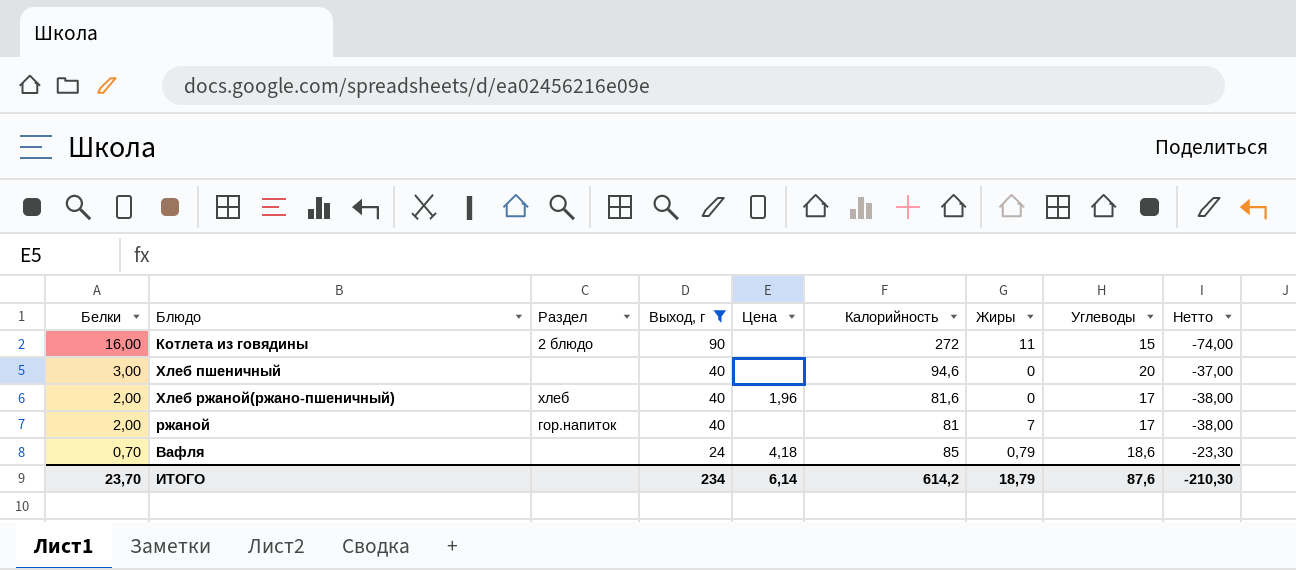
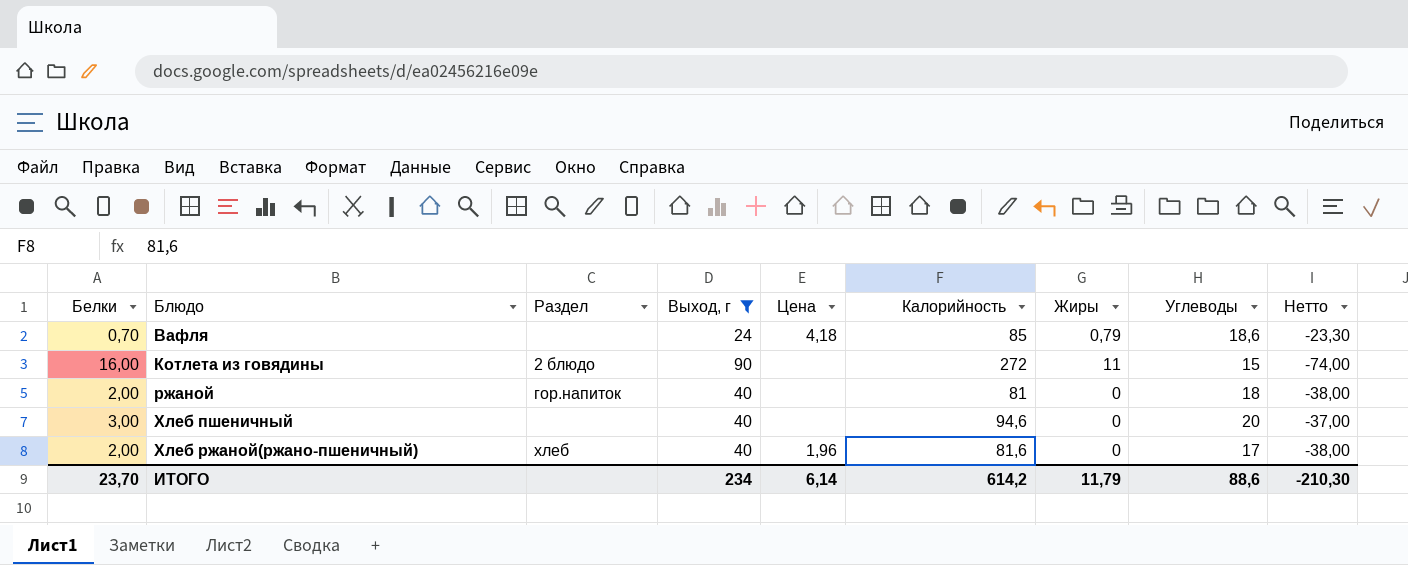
row order: Белки descending -> Блюдо ascending
ржаной | Жиры: 7 -> 0
ржаной | Углеводы: 17 -> 18
ИТОГО | Жиры: 18,79 -> 11,79
ИТОГО | Углеводы: 87,6 -> 88,6

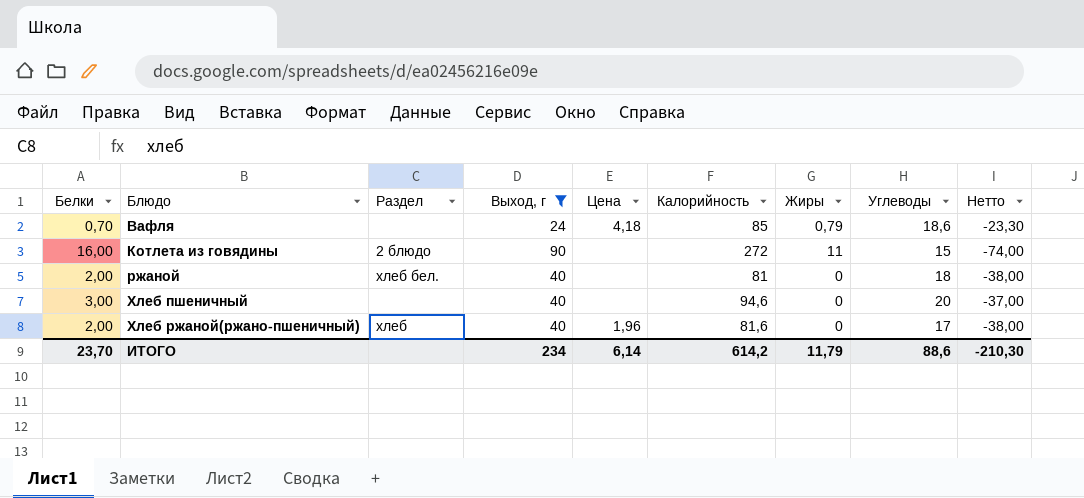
ржаной | Раздел: гор.напиток -> хлеб бел.

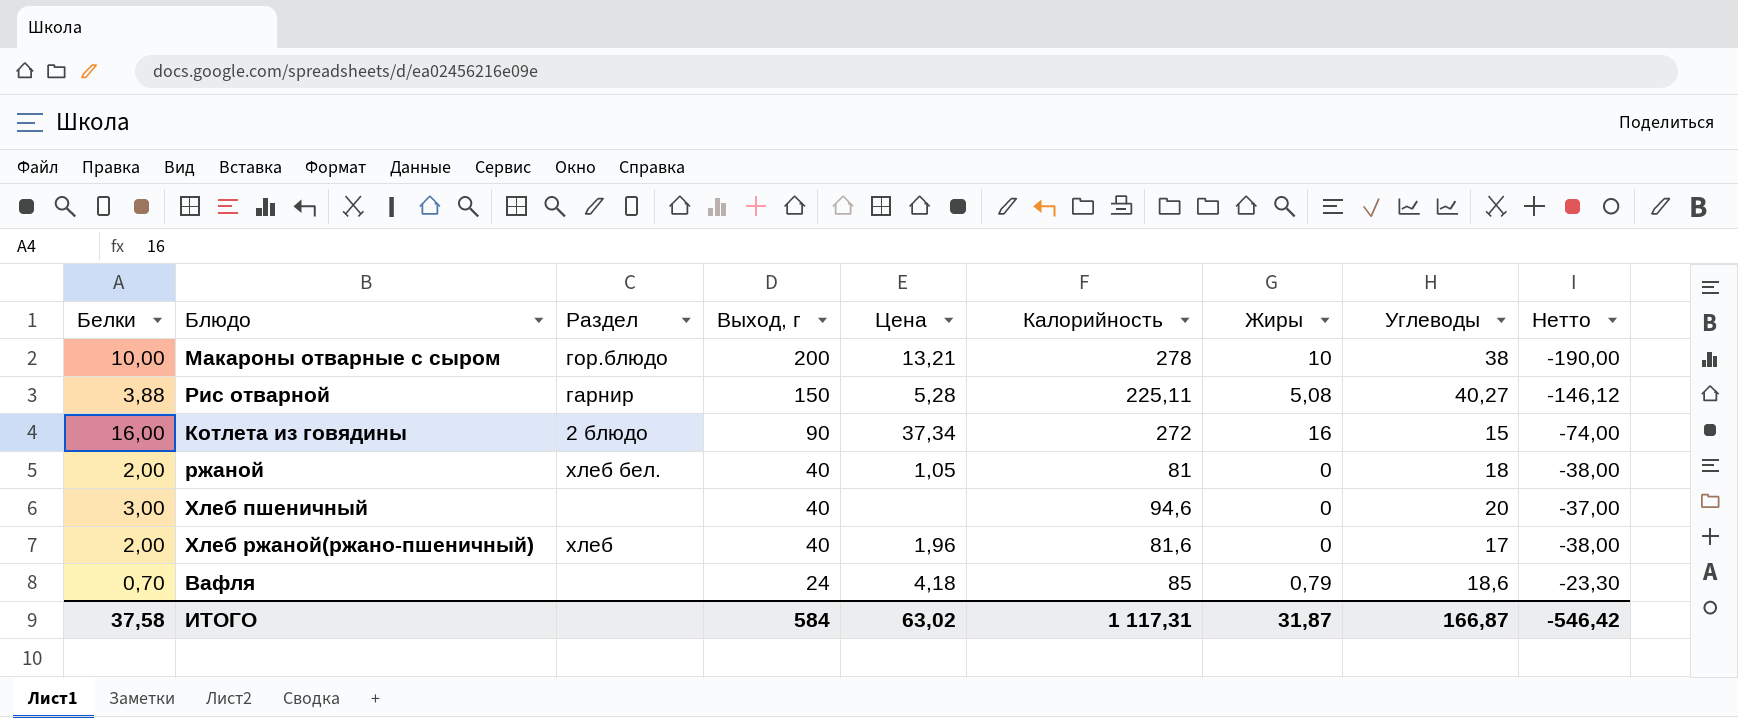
filter: Выход, г <= 90 -> none
row order: Блюдо ascending -> Выход, г descending
Котлета из говядины | Цена: none -> 37,34
Котлета из говядины | Жиры: 11 -> 16
ржаной | Цена: none -> 1,05
ИТОГО | Белки: 23,70 -> 37,58
ИТОГО | Выход, г: 234 -> 584
ИТОГО | Цена: 6,14 -> 63,02
ИТОГО | Калорийность: 614,2 -> 1 117,31
ИТОГО | Жиры: 11,79 -> 31,87
ИТОГО | Углеводы: 88,6 -> 166,87
ИТОГО | Нетто: -210,30 -> -546,42

